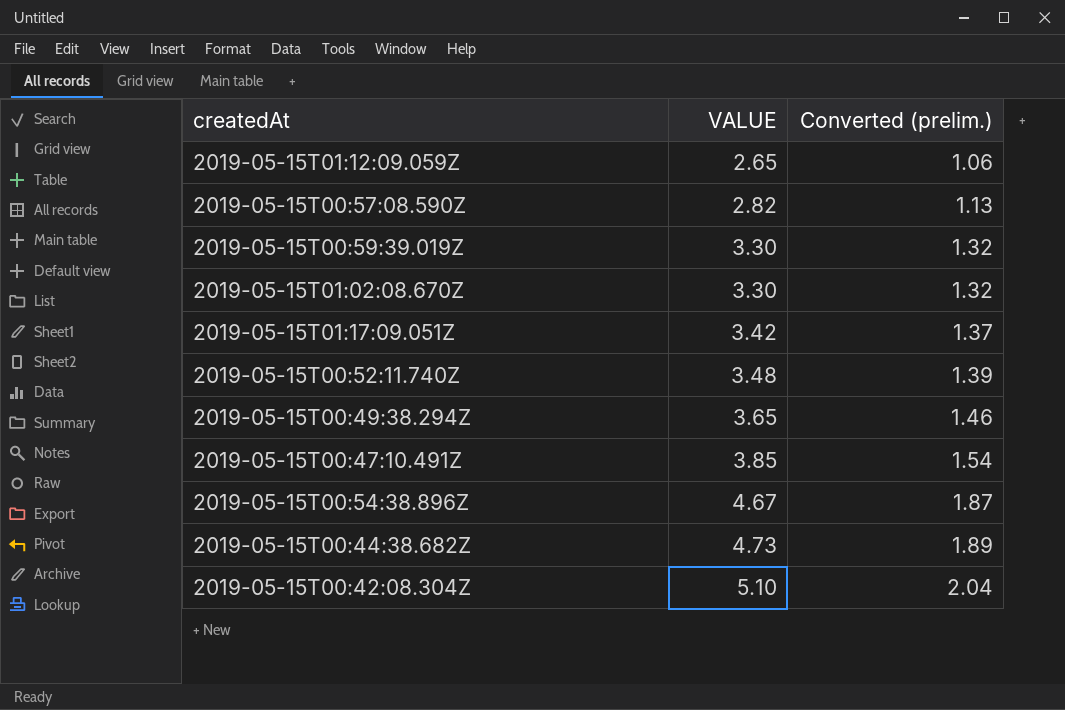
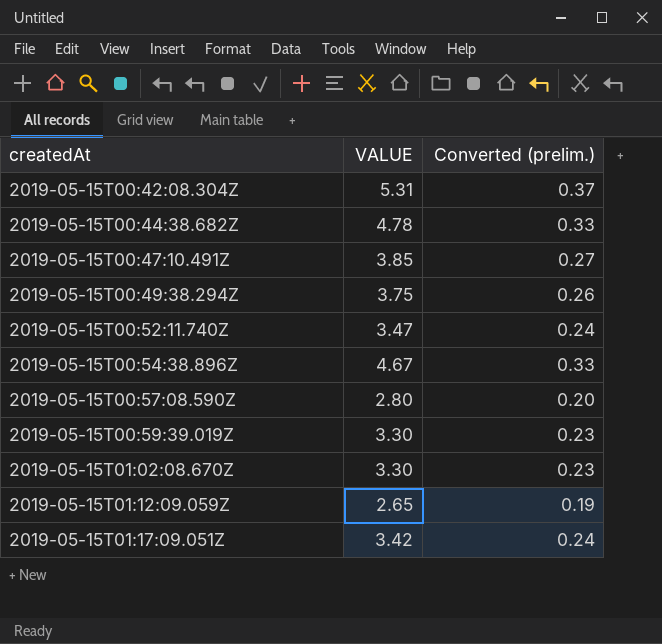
row order: VALUE ascending -> createdAt ascending
column Converted (prelim.) | formula: [VALUE] * 0.4 -> [VALUE] * 0.07
2019-05-15T00:42:08.304Z | VALUE: 5.10 -> 5.31
2019-05-15T00:44:38.682Z | VALUE: 4.73 -> 4.78
2019-05-15T00:49:38.294Z | VALUE: 3.65 -> 3.75
2019-05-15T00:52:11.740Z | VALUE: 3.48 -> 3.47
2019-05-15T00:57:08.590Z | VALUE: 2.82 -> 2.80

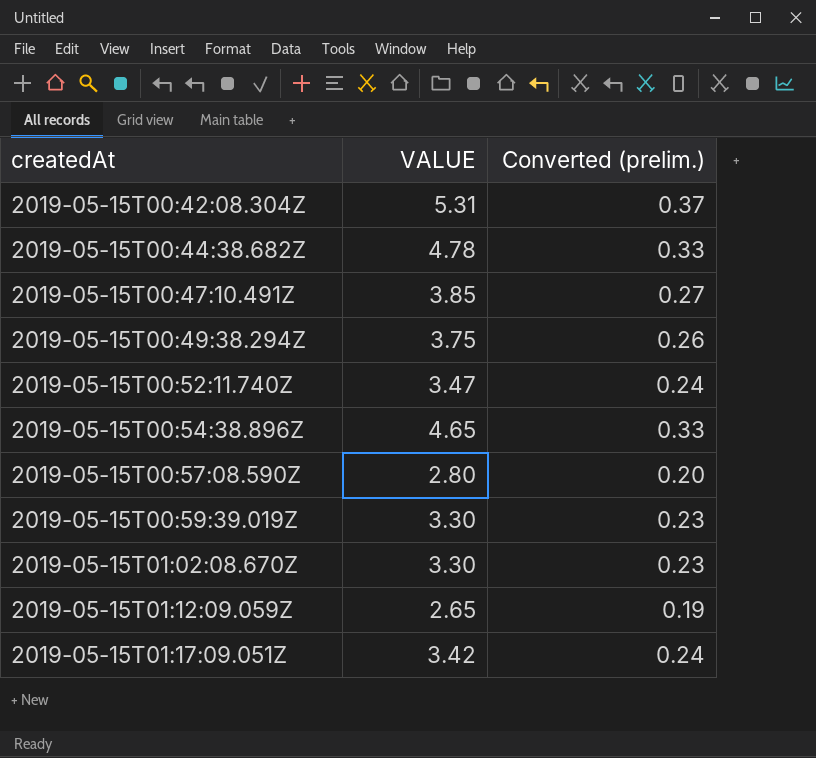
2019-05-15T00:54:38.896Z | VALUE: 4.67 -> 4.65

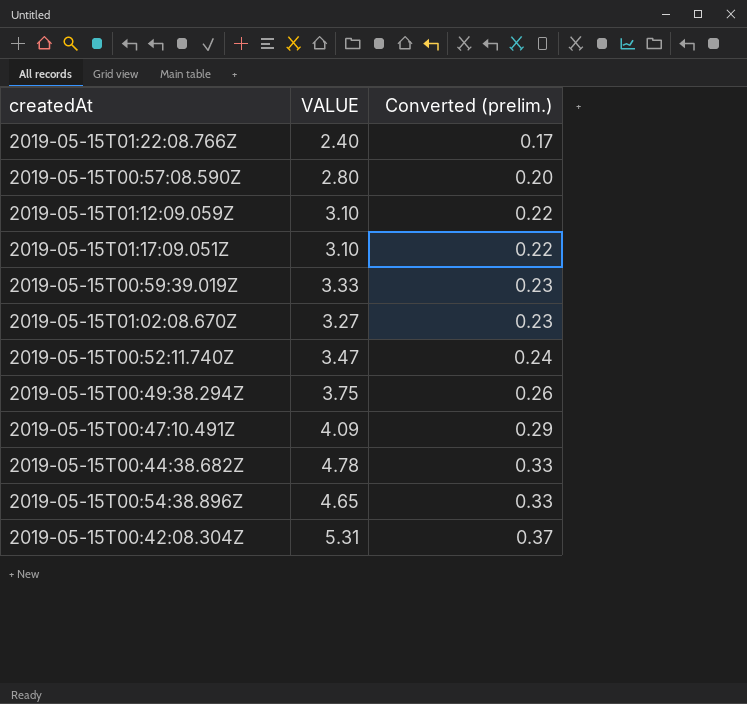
row order: createdAt ascending -> Converted (prelim.) ascending
row 2019-05-15T01:22:08.766Z: none -> 2.40 | 0.17
2019-05-15T01:12:09.059Z | VALUE: 2.65 -> 3.10
2019-05-15T01:12:09.059Z | Converted (prelim.): 0.19 -> 0.22
2019-05-15T01:17:09.051Z | VALUE: 3.42 -> 3.10
2019-05-15T01:17:09.051Z | Converted (prelim.): 0.24 -> 0.22
2019-05-15T00:59:39.019Z | VALUE: 3.30 -> 3.33
2019-05-15T01:02:08.670Z | VALUE: 3.30 -> 3.27
2019-05-15T00:47:10.491Z | VALUE: 3.85 -> 4.09
2019-05-15T00:47:10.491Z | Converted (prelim.): 0.27 -> 0.29

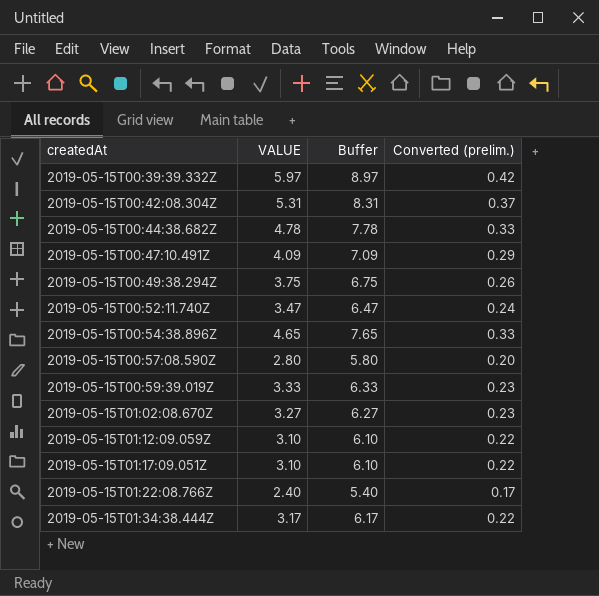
row order: Converted (prelim.) ascending -> createdAt ascending
column Buffer | formula: none -> [VALUE] + 3
row 2019-05-15T00:39:39.332Z: none -> 5.97 | 8.97 | 0.42
row 2019-05-15T01:34:38.444Z: none -> 3.17 | 6.17 | 0.22

